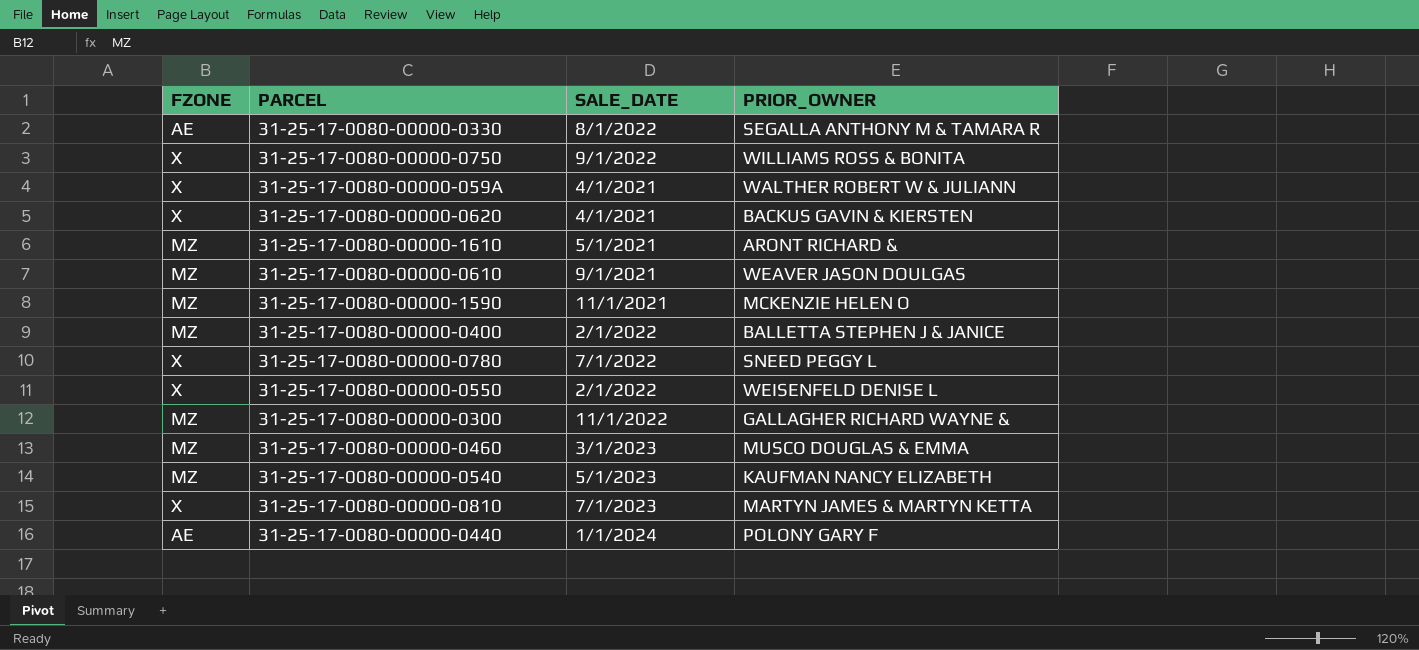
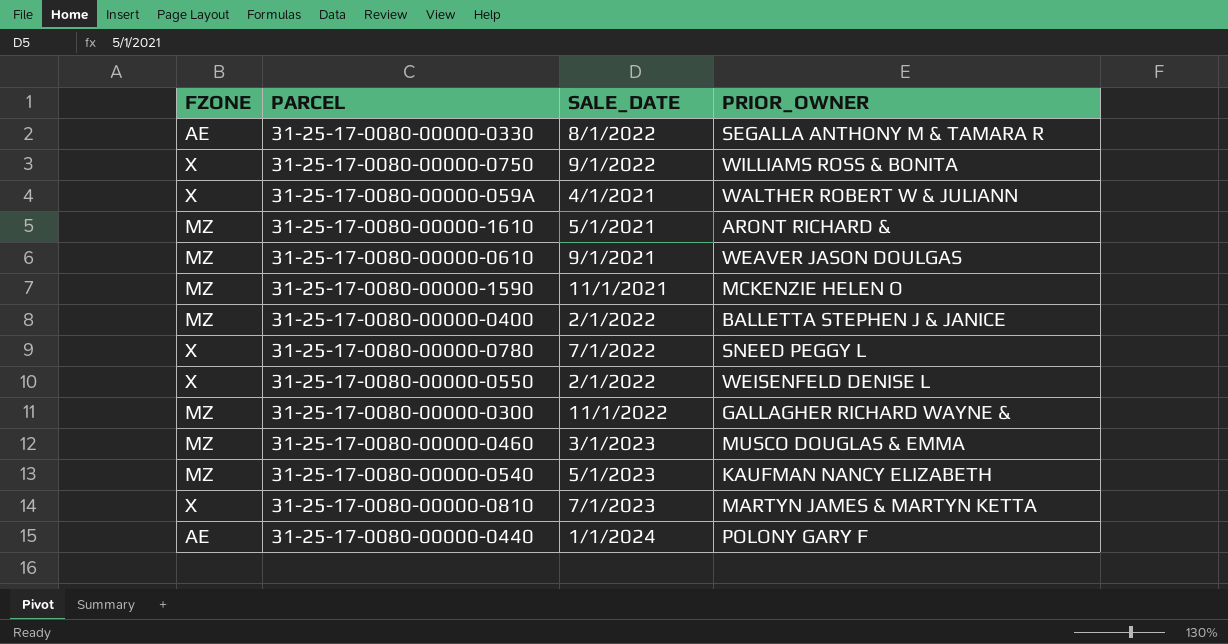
row 31-25-17-0080-00000-0620: X | 4/1/2021 | BACKUS GAVIN & KIERSTEN -> none

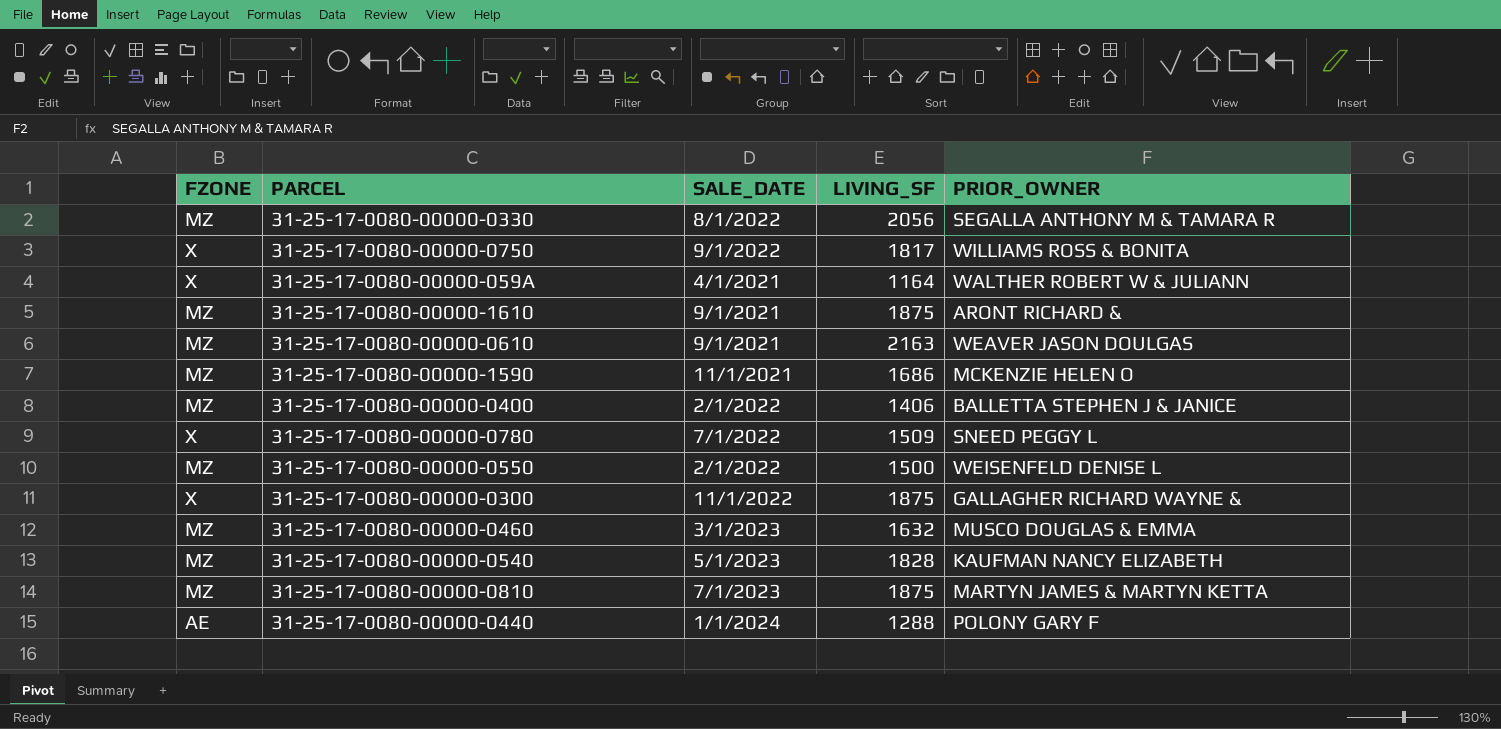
column LIVING_SF | position: none -> 4
31-25-17-0080-00000-0330 | FZONE: AE -> MZ
31-25-17-0080-00000-1610 | SALE_DATE: 5/1/2021 -> 9/1/2021
31-25-17-0080-00000-0550 | FZONE: X -> MZ
31-25-17-0080-00000-0300 | FZONE: MZ -> X
31-25-17-0080-00000-0810 | FZONE: X -> MZ

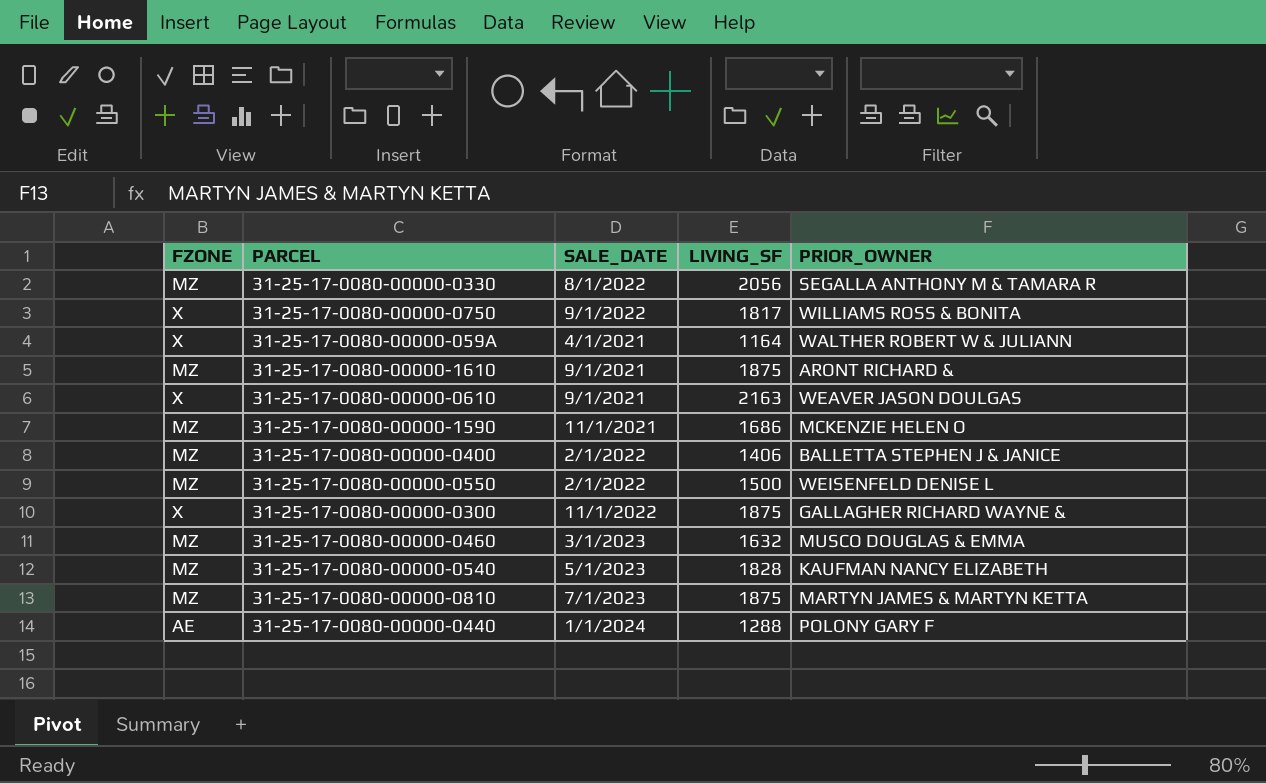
row 31-25-17-0080-00000-0780: X | 7/1/2022 | 1509 | SNEED PEGGY L -> none
31-25-17-0080-00000-0610 | FZONE: MZ -> X

